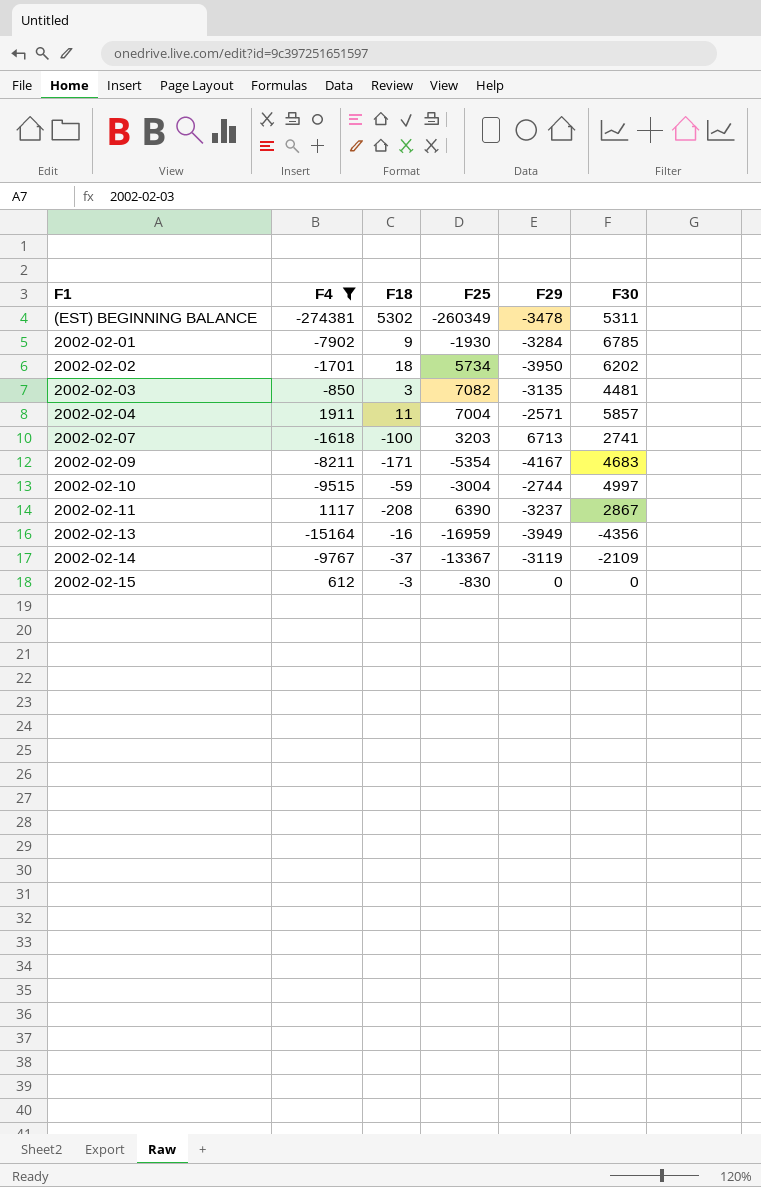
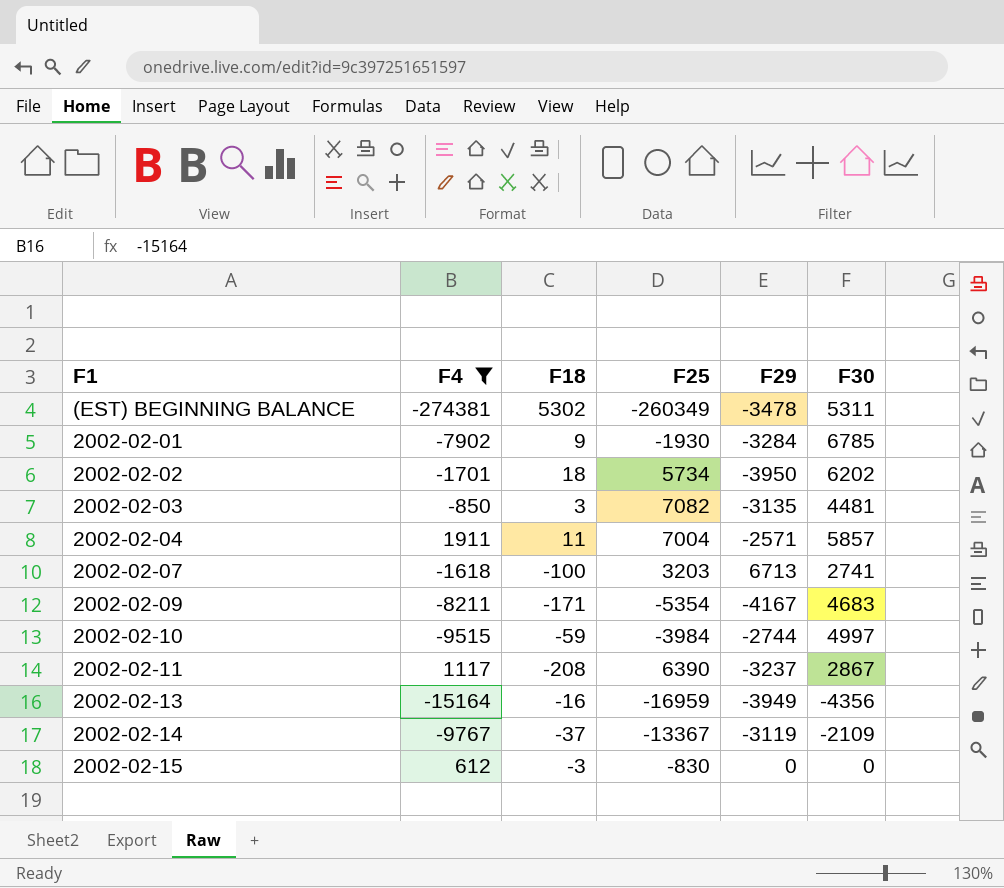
2002-02-10 | F25: -3004 -> -3984

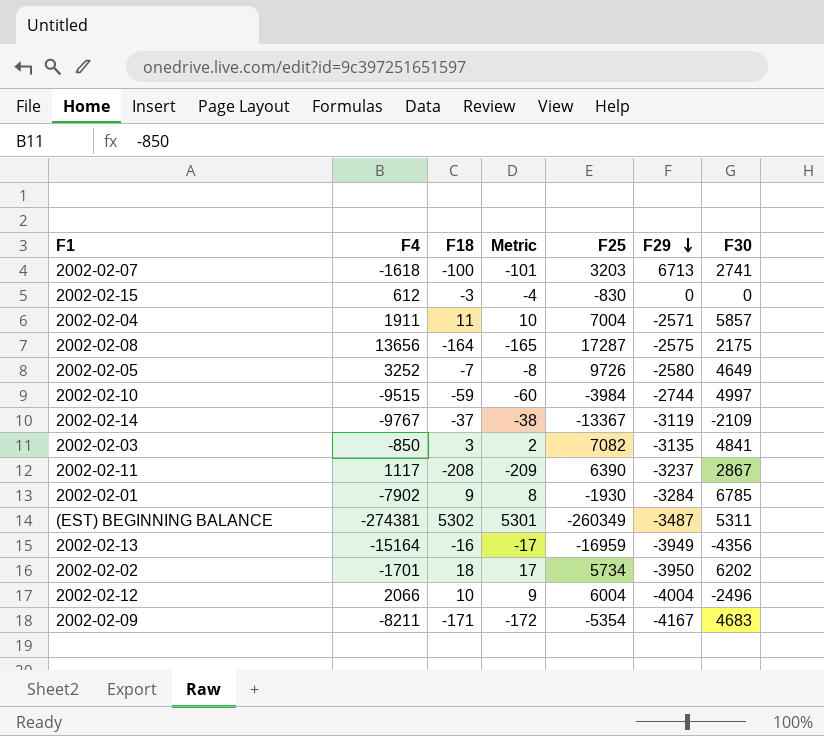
filter: F4 <= 1911 -> none
row order: none -> F29 descending
column Metric | formula: none -> [F18] - 1
2002-02-03 | F30: 4481 -> 4841
(EST) BEGINNING BALANCE | F29: -3478 -> -3487

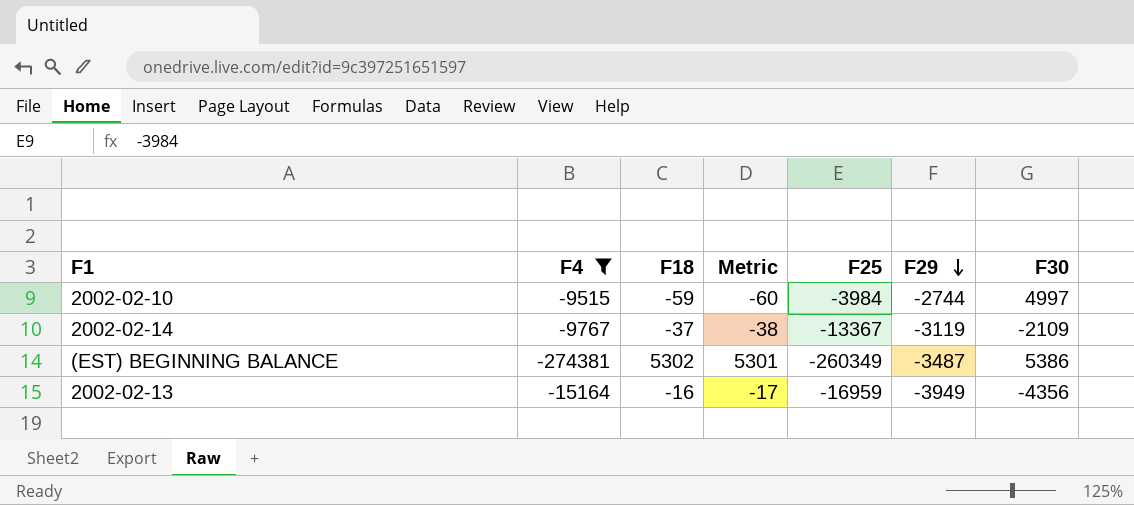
filter: none -> F4 <= -9515
(EST) BEGINNING BALANCE | F30: 5311 -> 5386

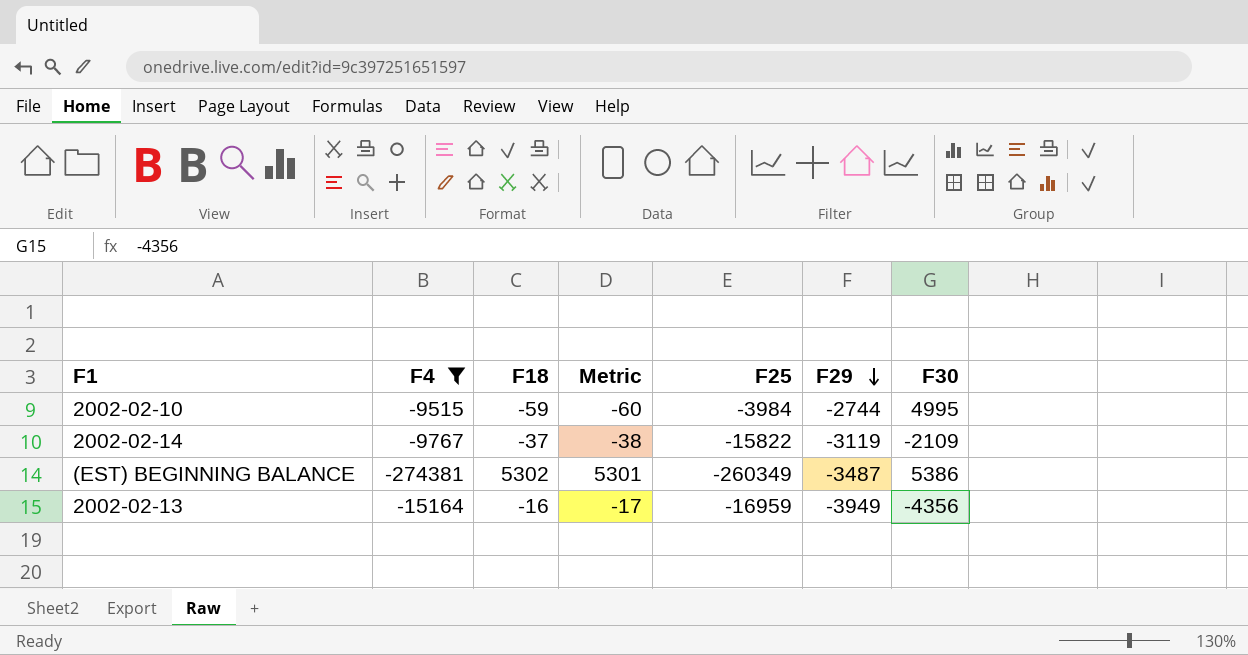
2002-02-10 | F30: 4997 -> 4995
2002-02-14 | F25: -13367 -> -15822

